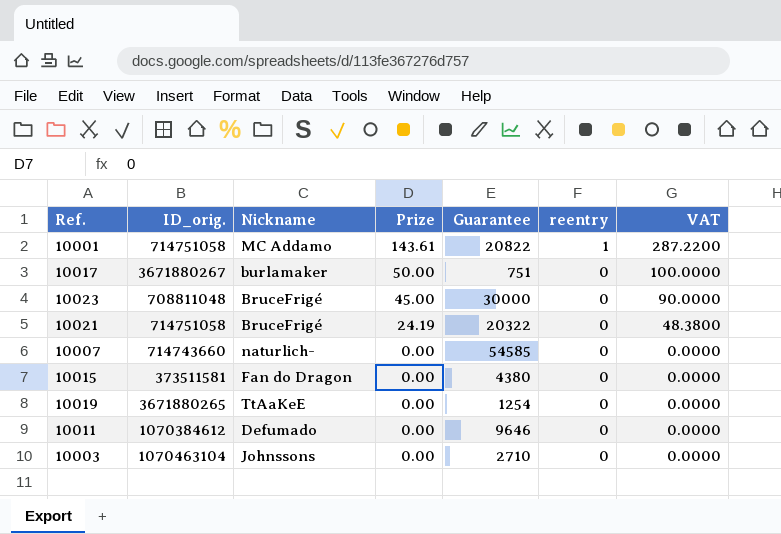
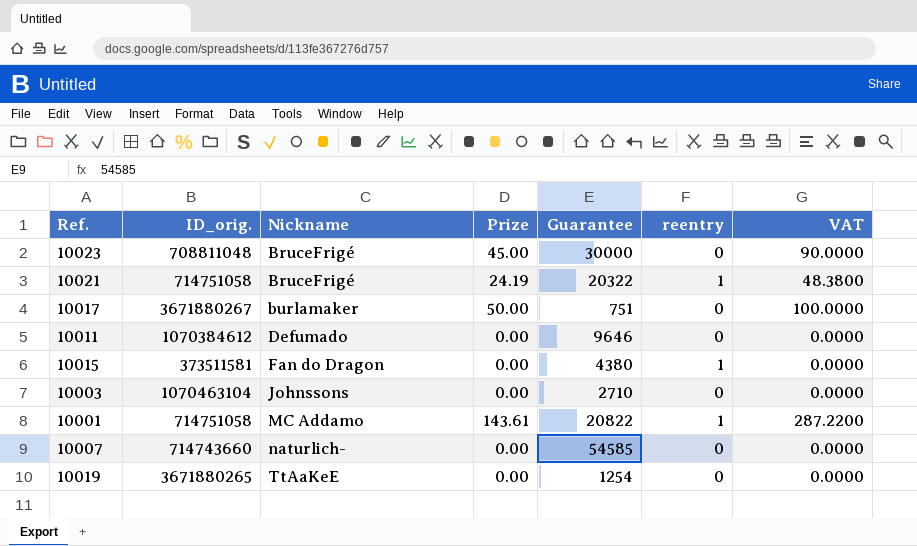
row order: Prize descending -> Nickname ascending
10021 | reentry: 0 -> 1
10015 | reentry: 0 -> 1

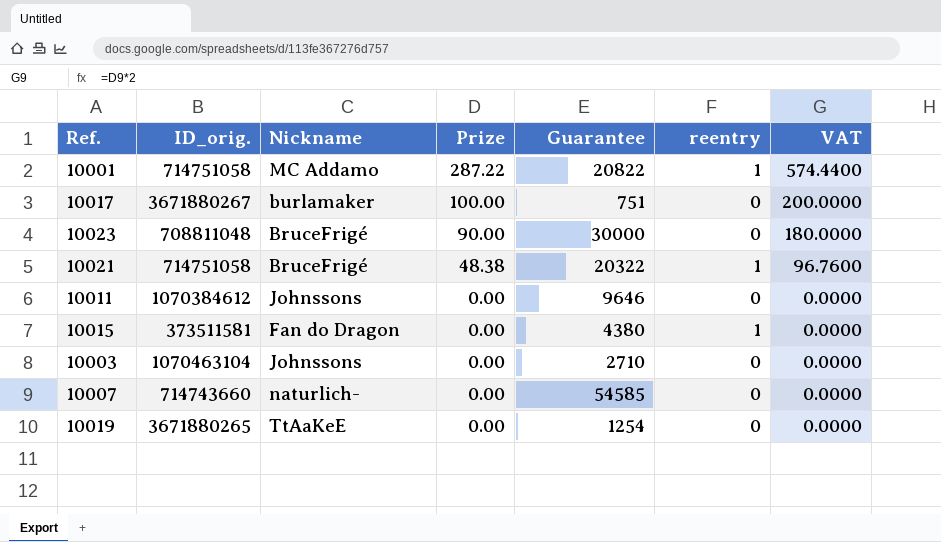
row order: Nickname ascending -> Prize descending
10001 | Prize: 143.61 -> 287.22
10001 | VAT: 287.2200 -> 574.4400
10017 | Prize: 50.00 -> 100.00
10017 | VAT: 100.0000 -> 200.0000
10023 | Prize: 45.00 -> 90.00
10023 | VAT: 90.0000 -> 180.0000
10021 | Prize: 24.19 -> 48.38
10021 | VAT: 48.3800 -> 96.7600
10011 | Nickname: Defumado -> Johnssons

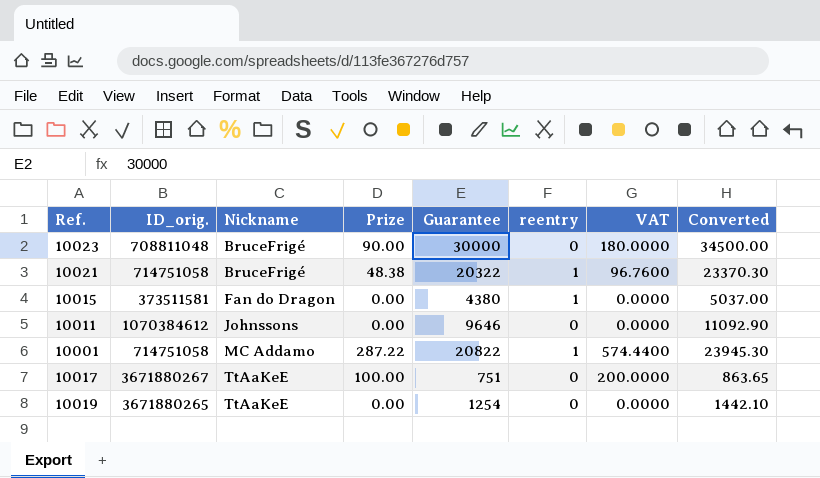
row order: Prize descending -> Nickname ascending
column Converted | formula: none -> [Guarantee] * 1.15
row 10003: 1070463104 | Johnssons | 0.00 | 2710 | 0 | 0.0000 -> none
row 10007: 714743660 | naturlich- | 0.00 | 54585 | 0 | 0.0000 -> none
10017 | Nickname: burlamaker -> TtAaKeE

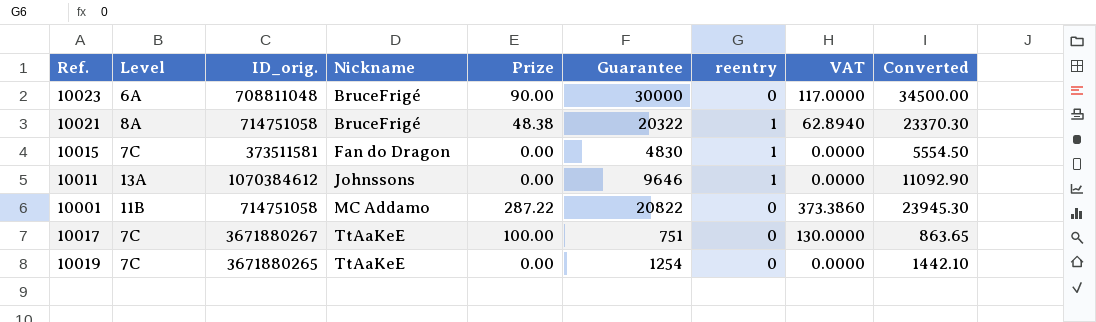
column Level | position: none -> 2
column VAT | formula: [Prize] * 2 -> [Prize] * 1.3
10015 | Guarantee: 4380 -> 4830
10015 | Converted: 5037.00 -> 5554.50
10011 | reentry: 0 -> 1
10001 | reentry: 1 -> 0

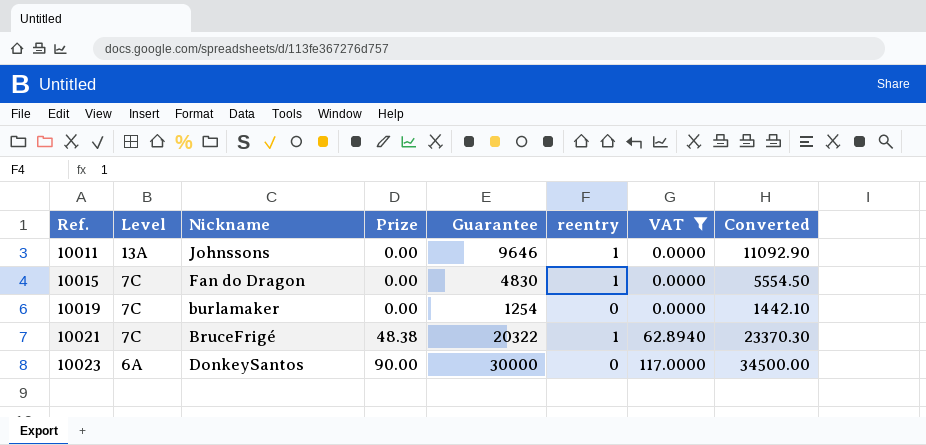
filter: none -> VAT <= 117.0000
row order: Nickname ascending -> Ref. ascending
column ID_orig. | position: 3 -> none
10019 | Nickname: TtAaKeE -> burlamaker
10021 | Level: 8A -> 7C
10023 | Nickname: BruceFrigé -> DonkeySantos

